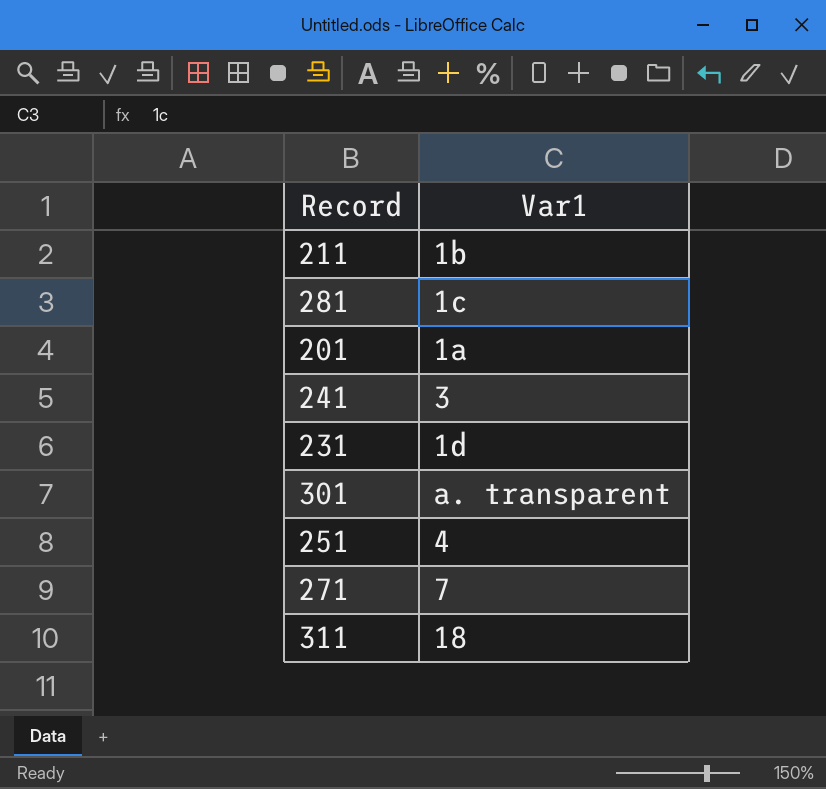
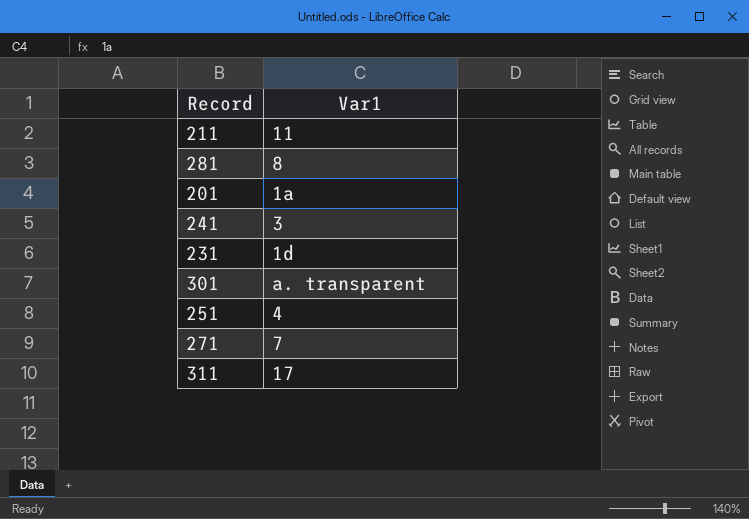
211 | Var1: 1b -> 11
281 | Var1: 1c -> 8
311 | Var1: 18 -> 17

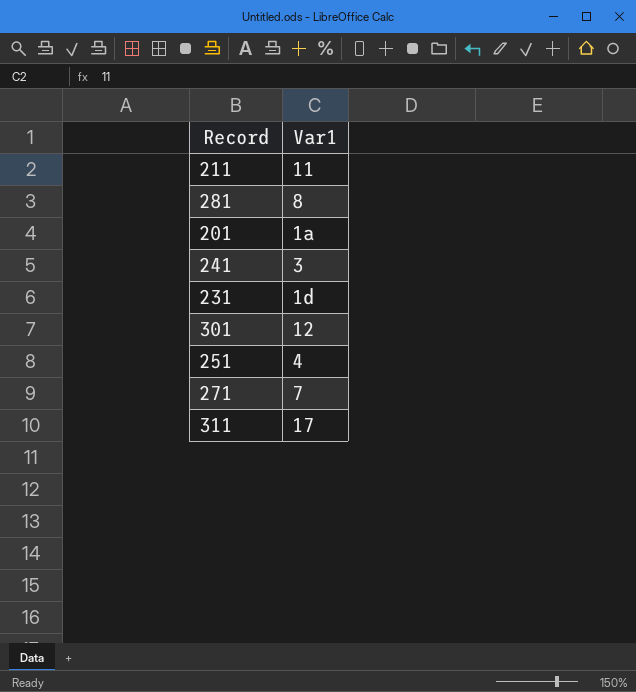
301 | Var1: a. transparent -> 12

